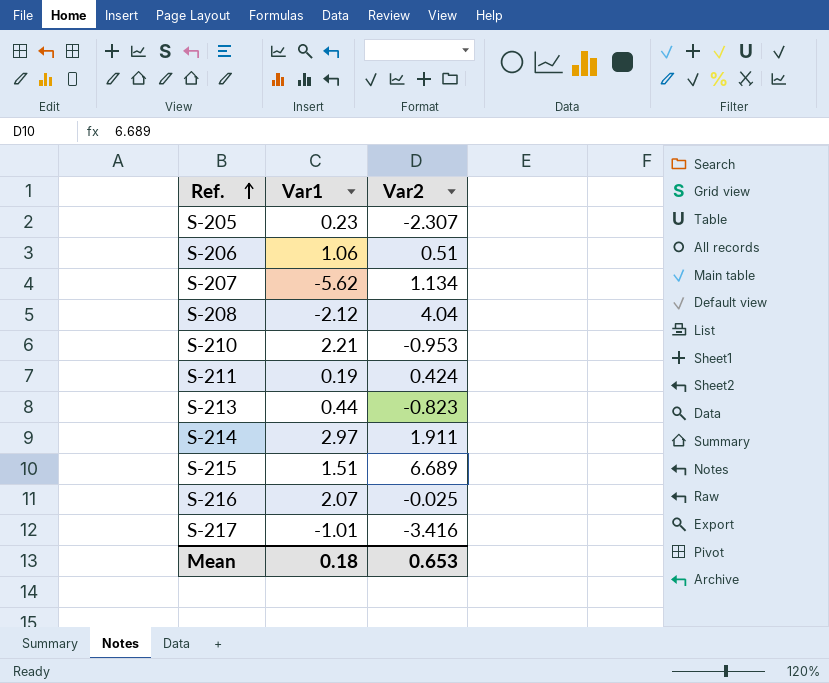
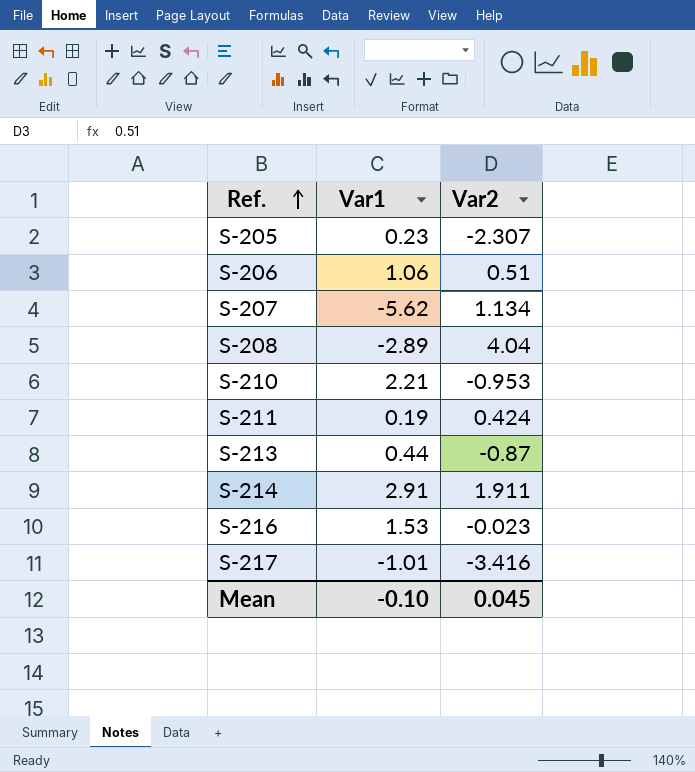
row S-215: 1.51 | 6.689 -> none
S-208 | Var1: -2.12 -> -2.89
S-213 | Var2: -0.823 -> -0.87
S-214 | Var1: 2.97 -> 2.91
S-216 | Var1: 2.07 -> 1.53
S-216 | Var2: -0.025 -> -0.023
Mean | Var1: 0.18 -> -0.10
Mean | Var2: 0.653 -> 0.045

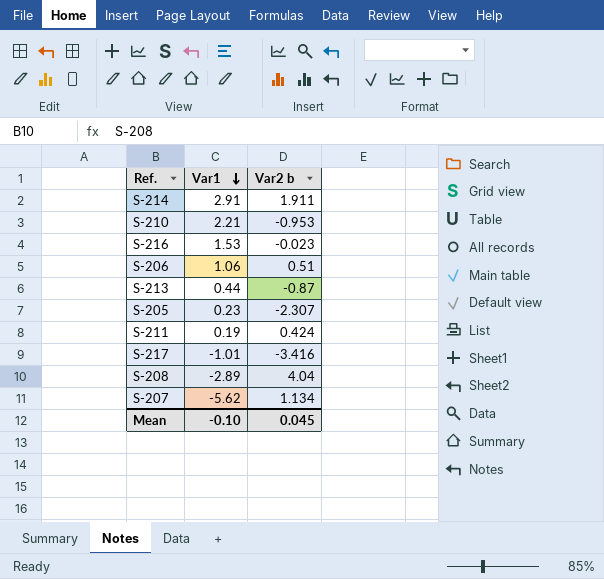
row order: Ref. ascending -> Var1 descending
column name: Var2 -> Var2 b

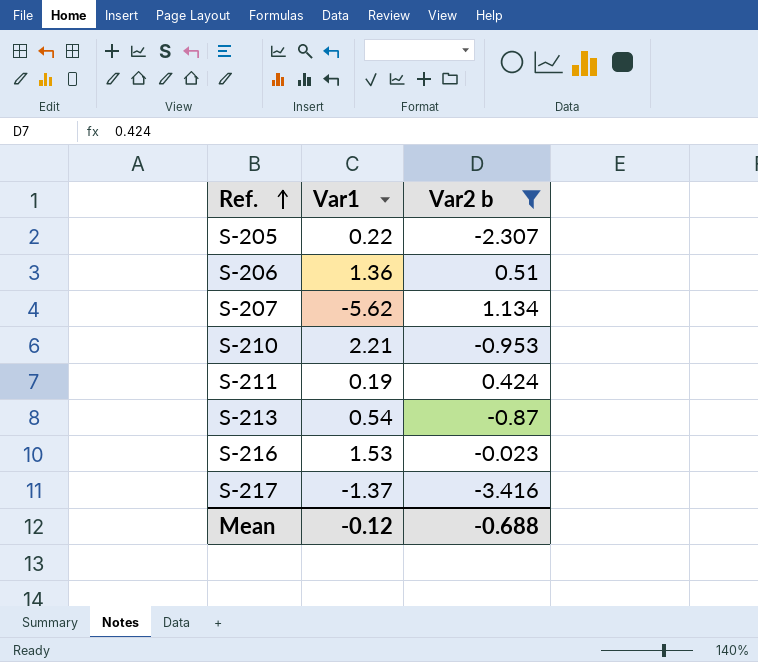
filter: none -> Var2 b <= 1.134
row order: Var1 descending -> Ref. ascending
S-205 | Var1: 0.23 -> 0.22
S-206 | Var1: 1.06 -> 1.36
S-213 | Var1: 0.44 -> 0.54
S-217 | Var1: -1.01 -> -1.37
Mean | Var1: -0.10 -> -0.12
Mean | Var2 b: 0.045 -> -0.688

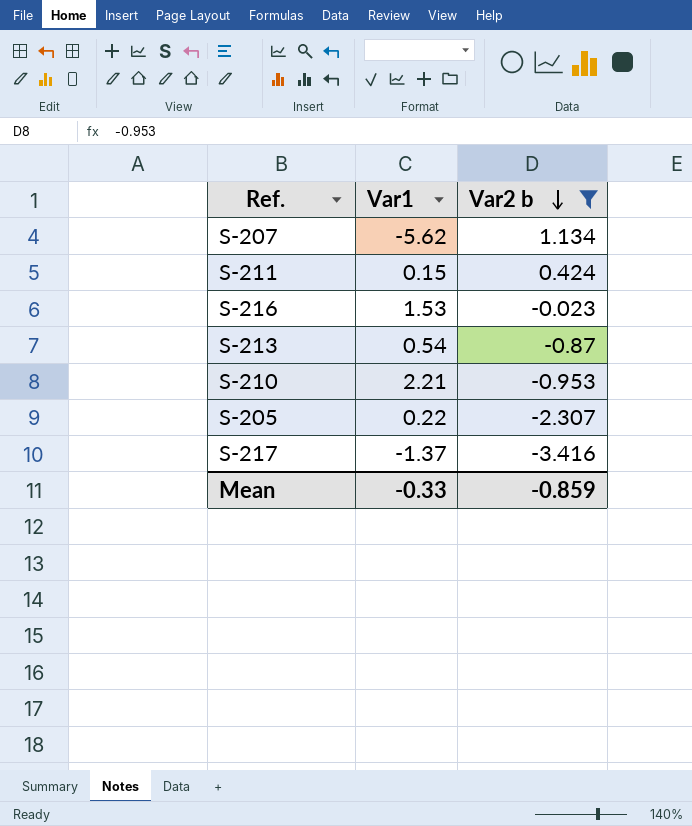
row order: Ref. ascending -> Var2 b descending
row S-206: 1.36 | 0.51 -> none
S-211 | Var1: 0.19 -> 0.15
Mean | Var1: -0.12 -> -0.33
Mean | Var2 b: -0.688 -> -0.859

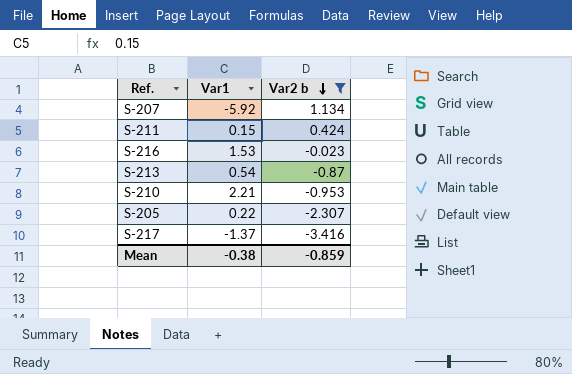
S-207 | Var1: -5.62 -> -5.92
Mean | Var1: -0.33 -> -0.38

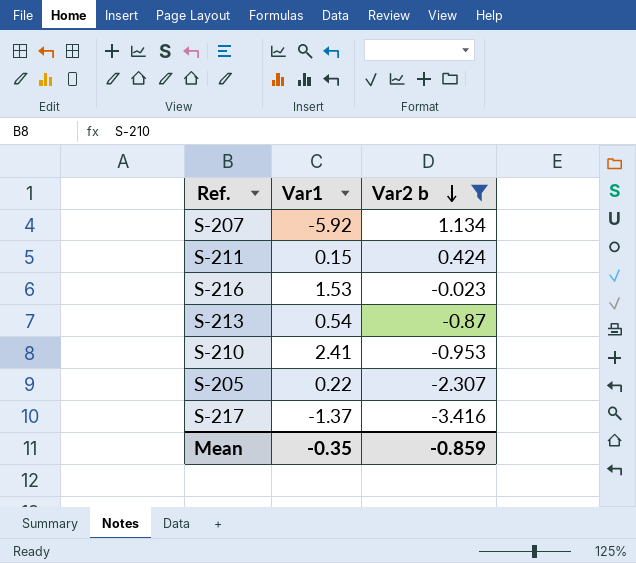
S-210 | Var1: 2.21 -> 2.41
Mean | Var1: -0.38 -> -0.35

